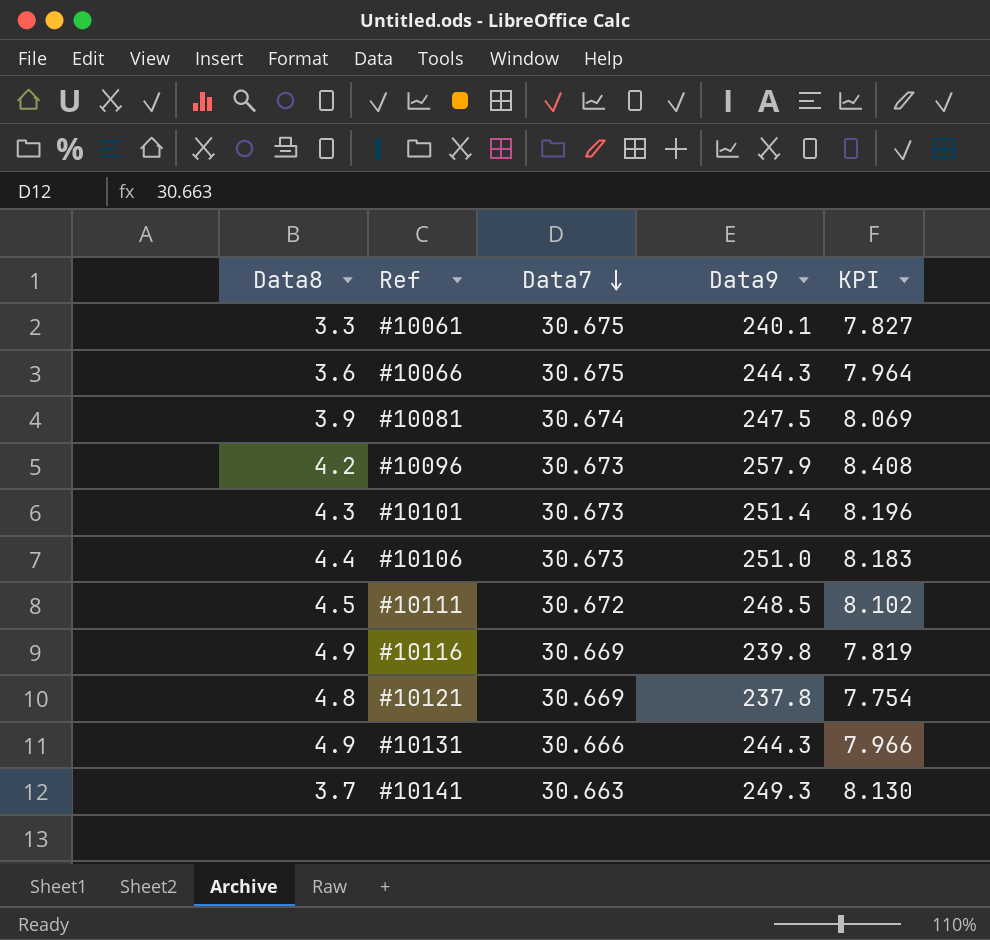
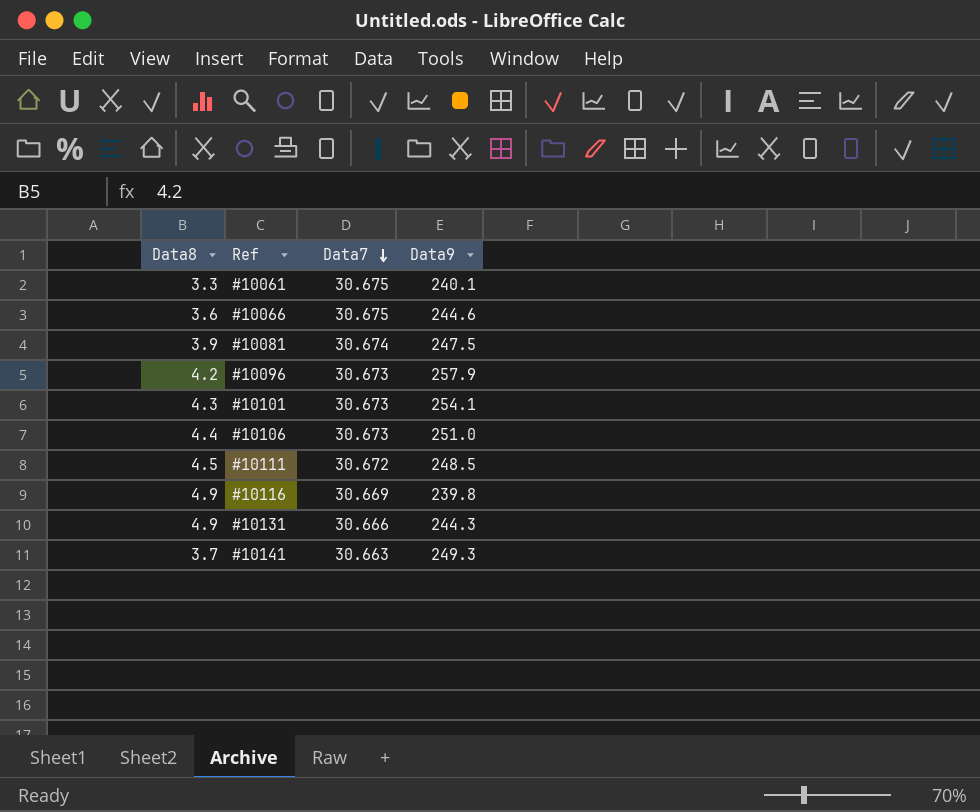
column KPI | formula: [Data9] / [Data7] -> none
row #10121: 4.8 | 30.669 | 237.8 | 7.754 -> none
#10066 | Data9: 244.3 -> 244.6
#10101 | Data9: 251.4 -> 254.1

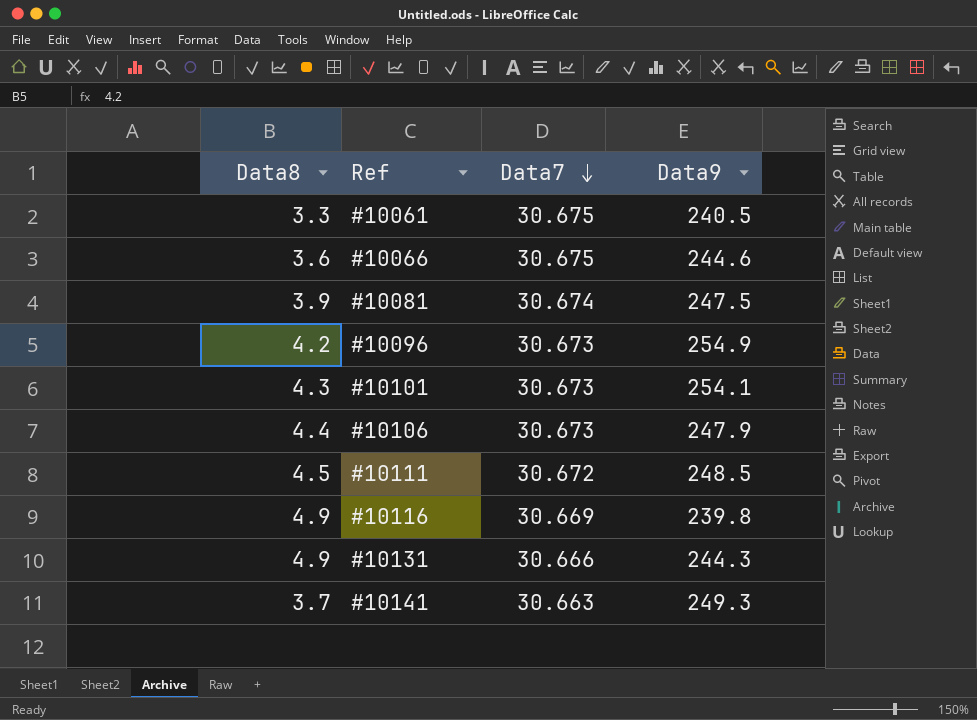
#10061 | Data9: 240.1 -> 240.5
#10096 | Data9: 257.9 -> 254.9
#10106 | Data9: 251.0 -> 247.9

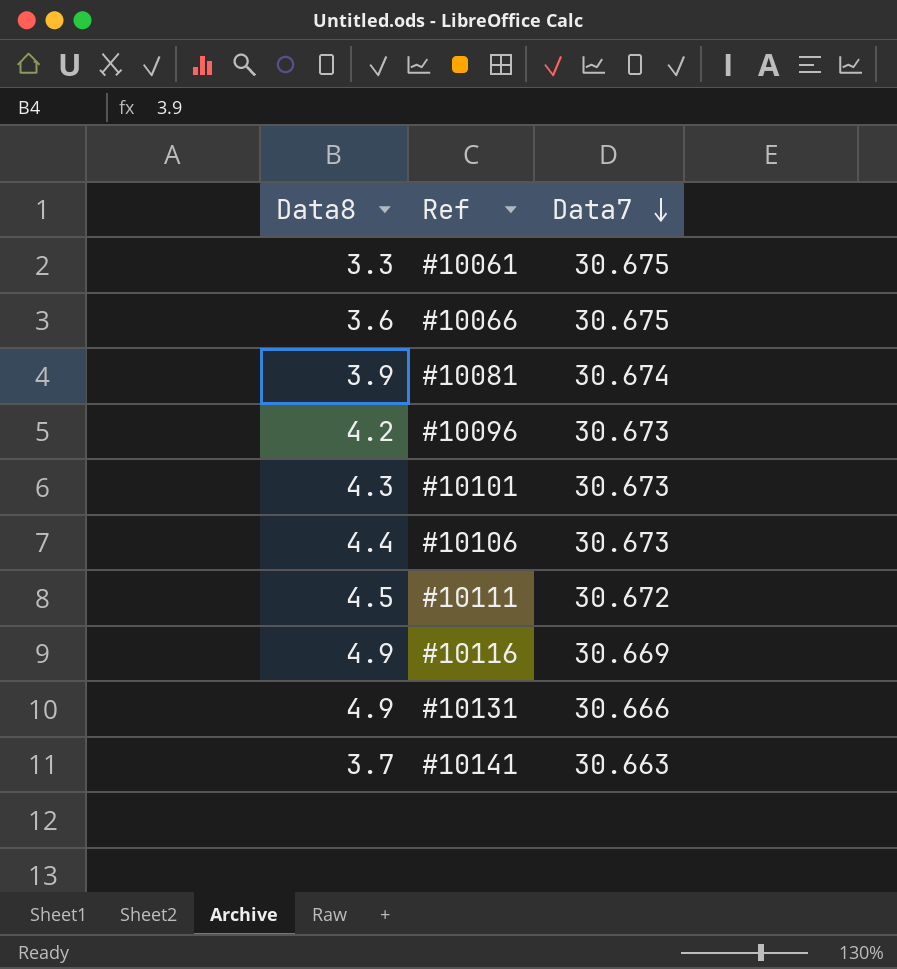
column Data9 | position: 4 -> none

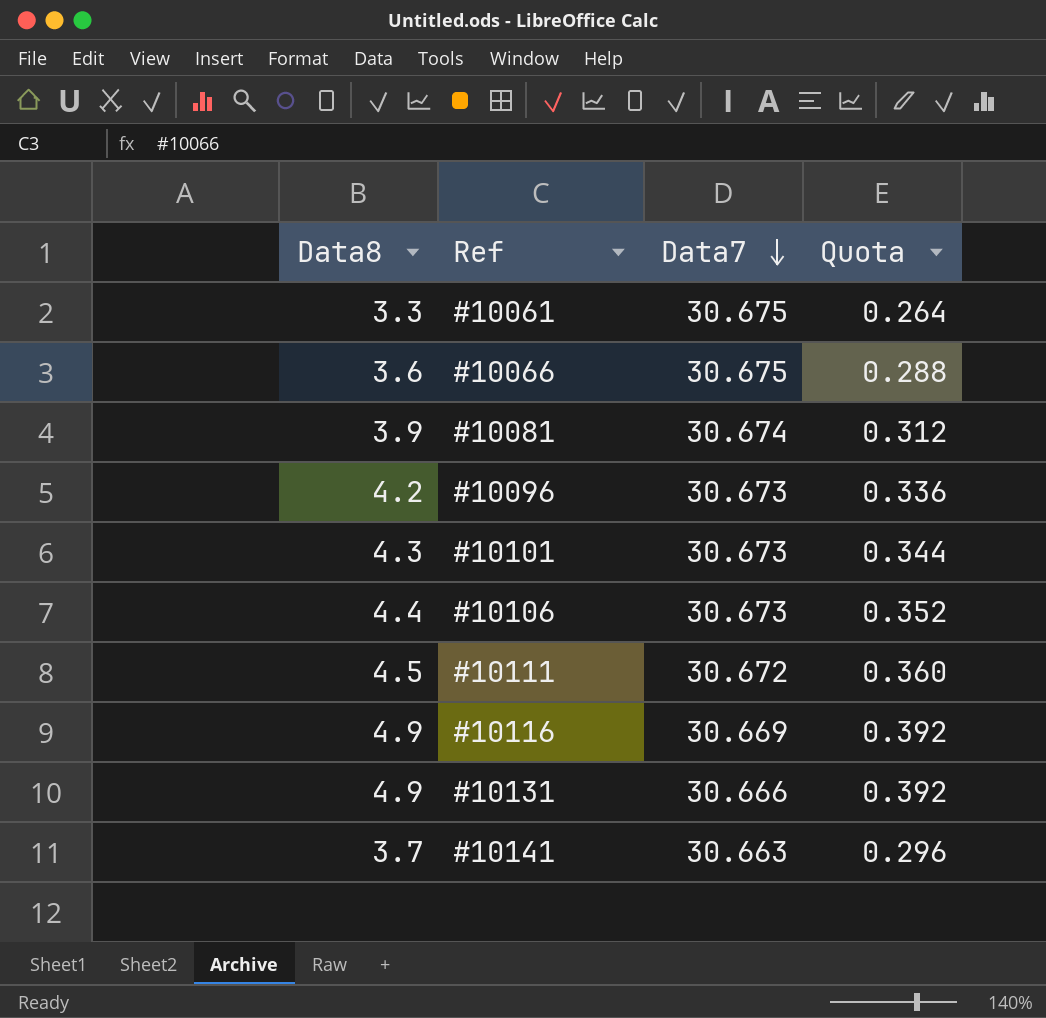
column Quota | formula: none -> [Data8] * 0.08

